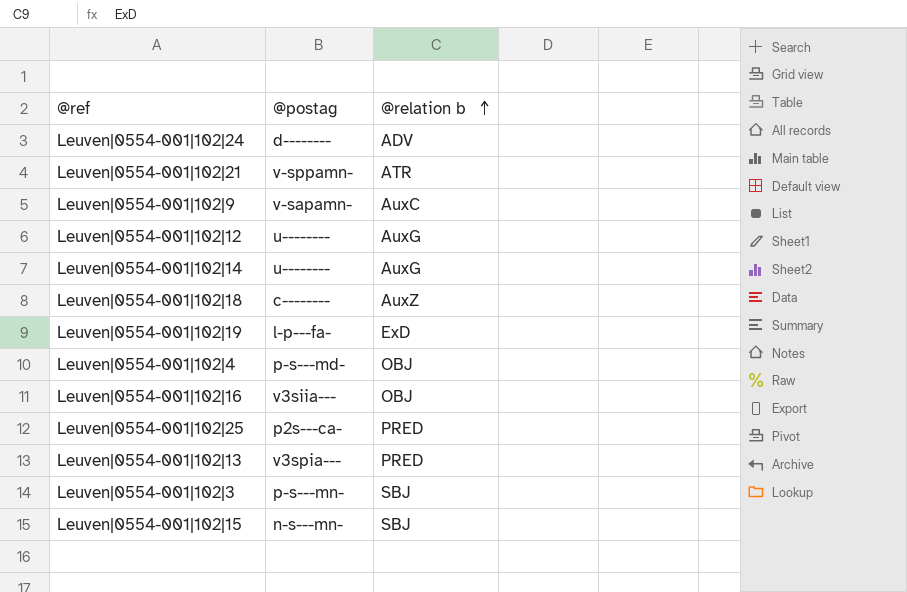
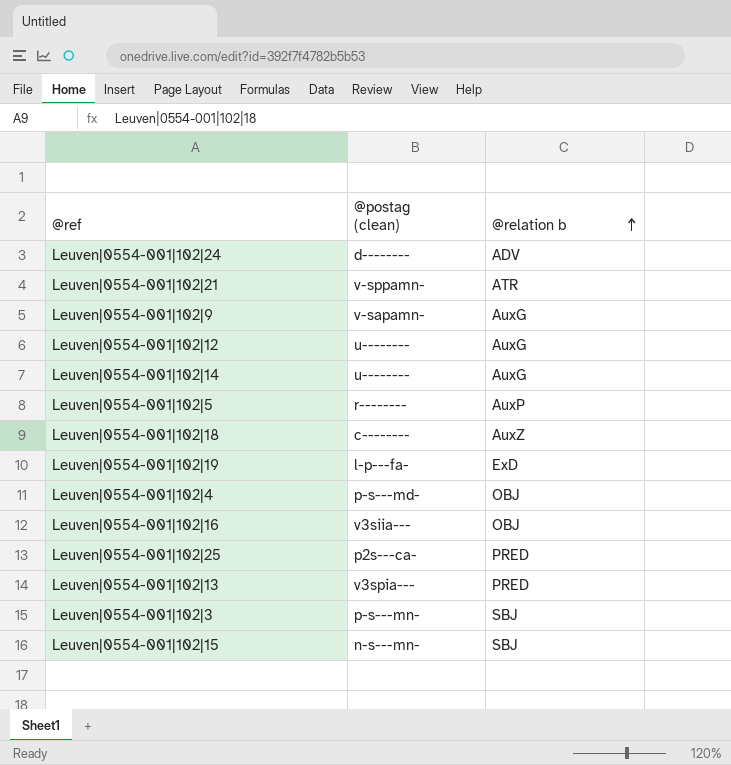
column name: @postag -> @postag (clean)
Leuven|0554-001|102|9 | @relation b: AuxC -> AuxG
row Leuven|0554-001|102|5: none -> r-------- | AuxP

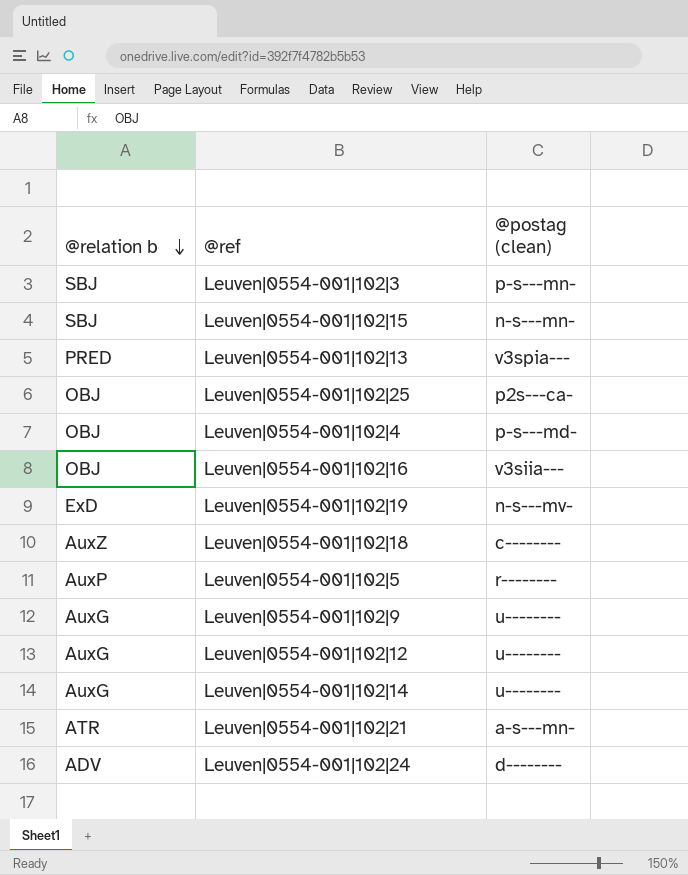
row order: @relation b ascending -> @relation b descending
column @relation b | position: 3 -> 1
Leuven|0554-001|102|25 | @relation b: PRED -> OBJ
Leuven|0554-001|102|19 | @postag (clean): l-p---fa- -> n-s---mv-
Leuven|0554-001|102|9 | @postag (clean): v-sapamn- -> u--------
Leuven|0554-001|102|21 | @postag (clean): v-sppamn- -> a-s---mn-

